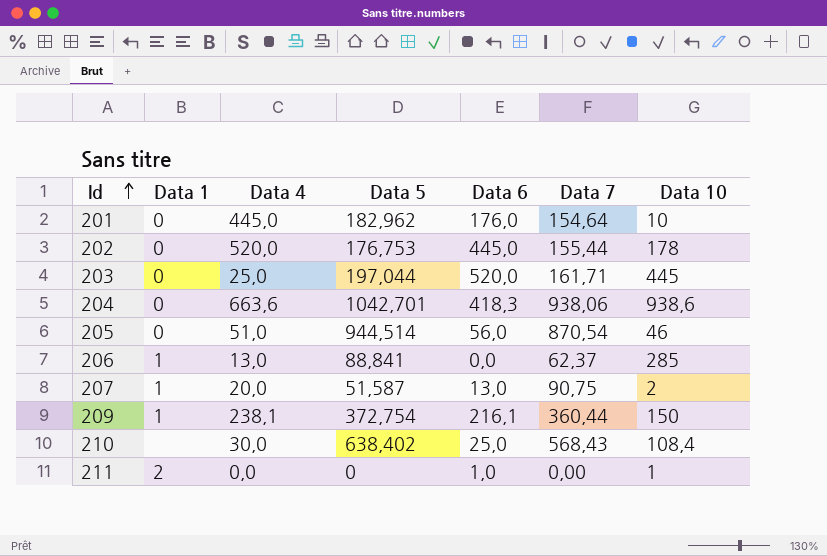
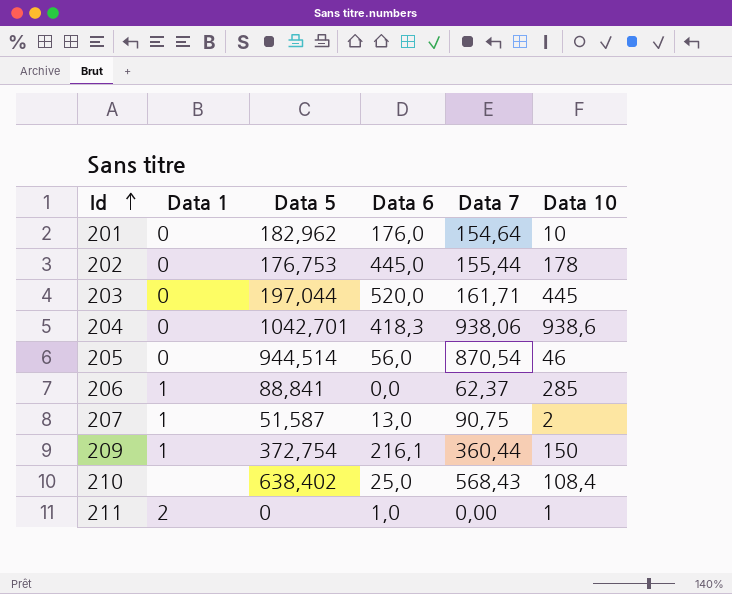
column Data 4 | position: 3 -> none

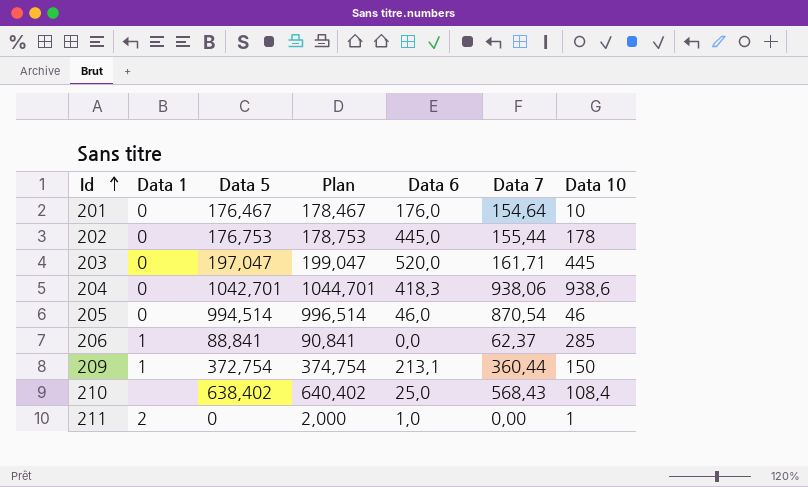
column Plan | formula: none -> [Data 5] + 2
row 207: 1 | 51,587 | 13,0 | 90,75 | 2 -> none
201 | Data 5: 182,962 -> 176,467
203 | Data 5: 197,044 -> 197,047
205 | Data 5: 944,514 -> 994,514
205 | Data 6: 56,0 -> 46,0
209 | Data 6: 216,1 -> 213,1

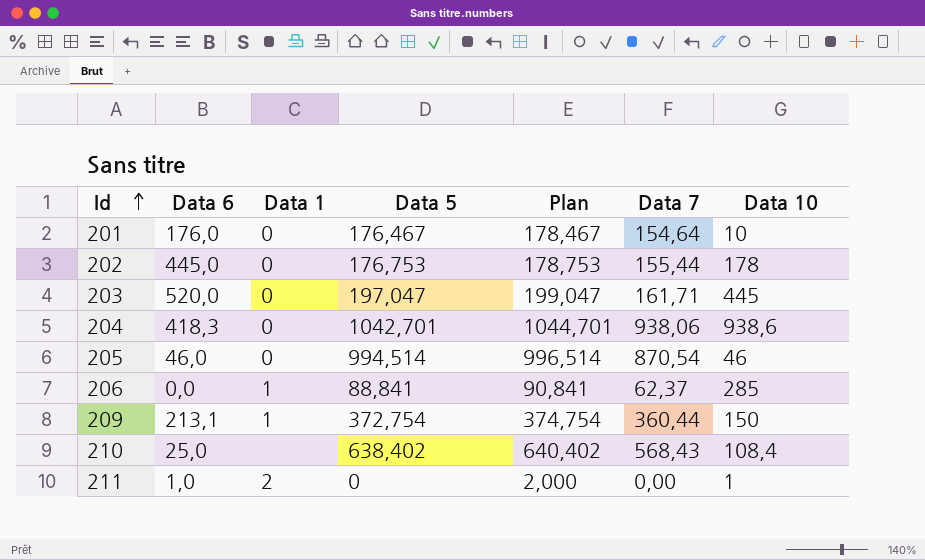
column Data 6 | position: 5 -> 2

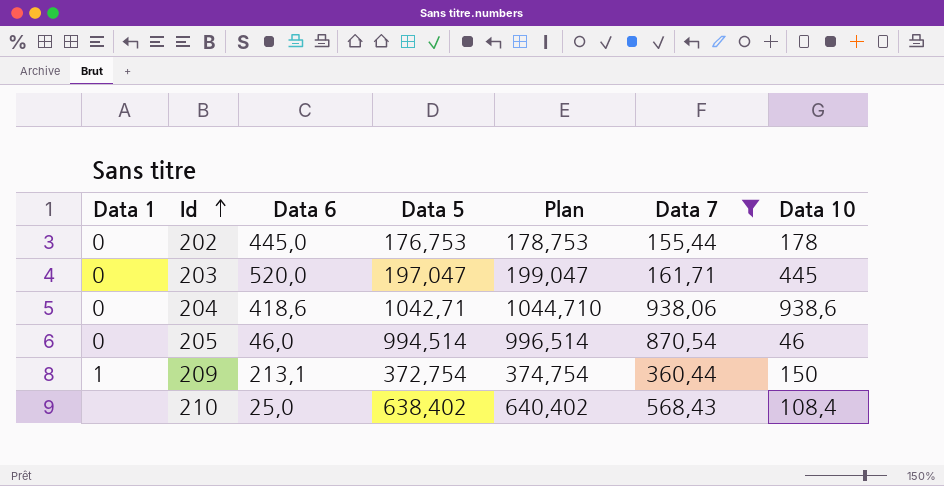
filter: none -> Data 7 >= 155,44
column Data 1 | position: 3 -> 1
204 | Data 6: 418,3 -> 418,6
204 | Data 5: 1042,701 -> 1042,71
204 | Plan: 1044,701 -> 1044,710

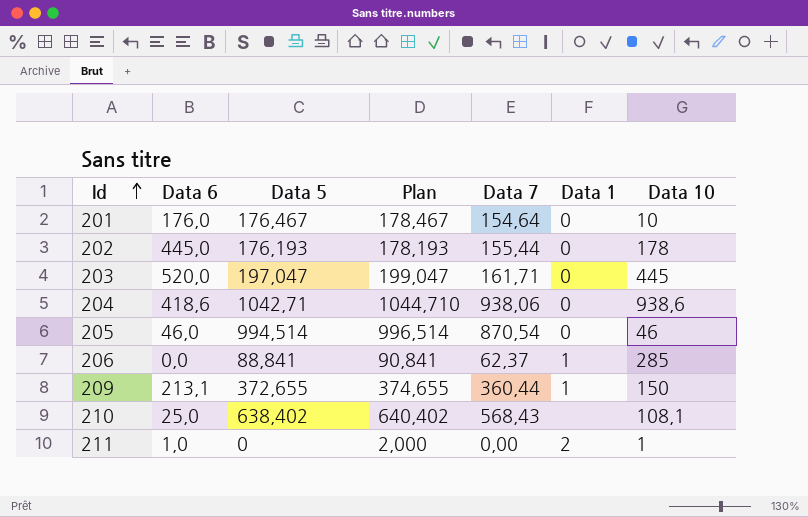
filter: Data 7 >= 155,44 -> none
column Data 1 | position: 1 -> 6
202 | Data 5: 176,753 -> 176,193
202 | Plan: 178,753 -> 178,193
209 | Data 5: 372,754 -> 372,655
209 | Plan: 374,754 -> 374,655
210 | Data 10: 108,4 -> 108,1

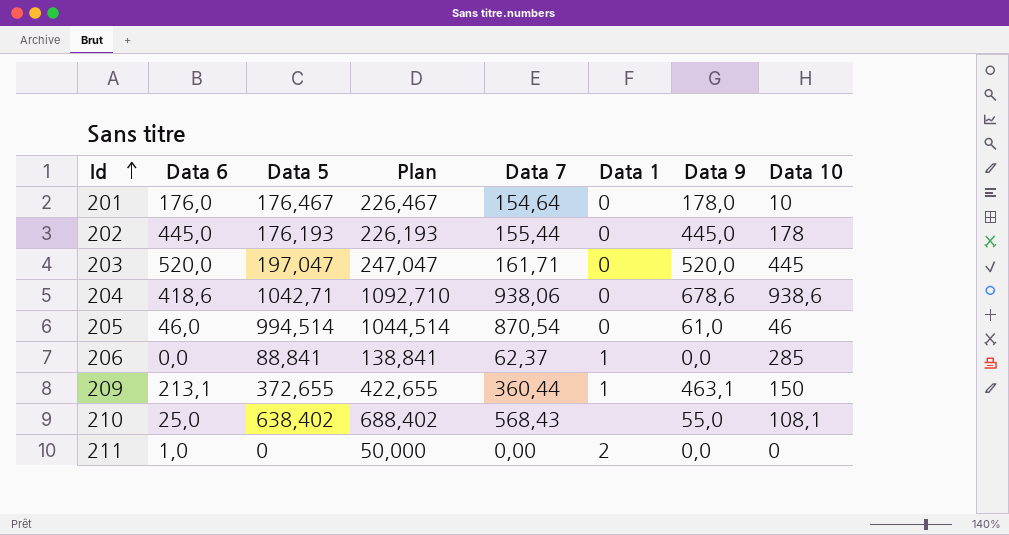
column Plan | formula: [Data 5] + 2 -> [Data 5] + 50
column Data 9 | position: none -> 7
211 | Data 10: 1 -> 0

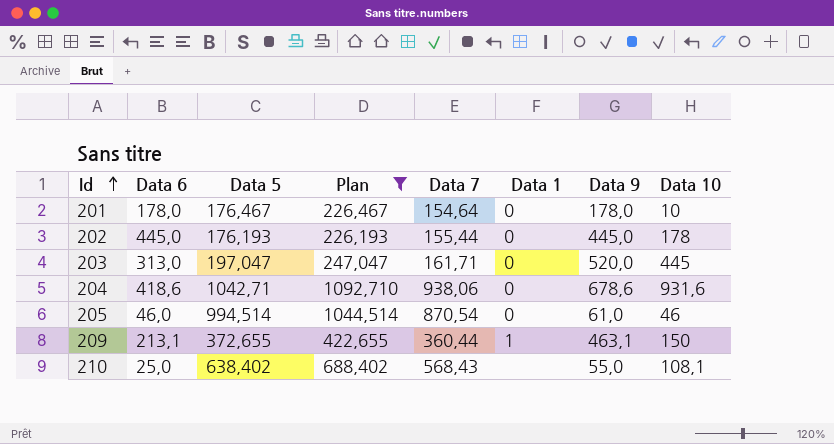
filter: none -> Plan >= 226,193
201 | Data 6: 176,0 -> 178,0
203 | Data 6: 520,0 -> 313,0
204 | Data 10: 938,6 -> 931,6

